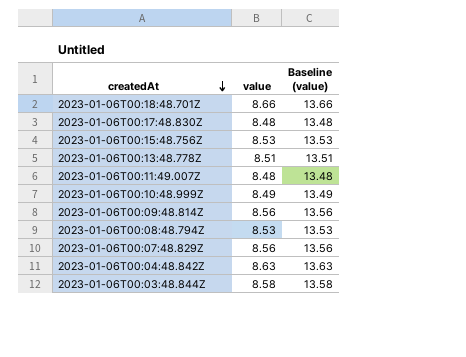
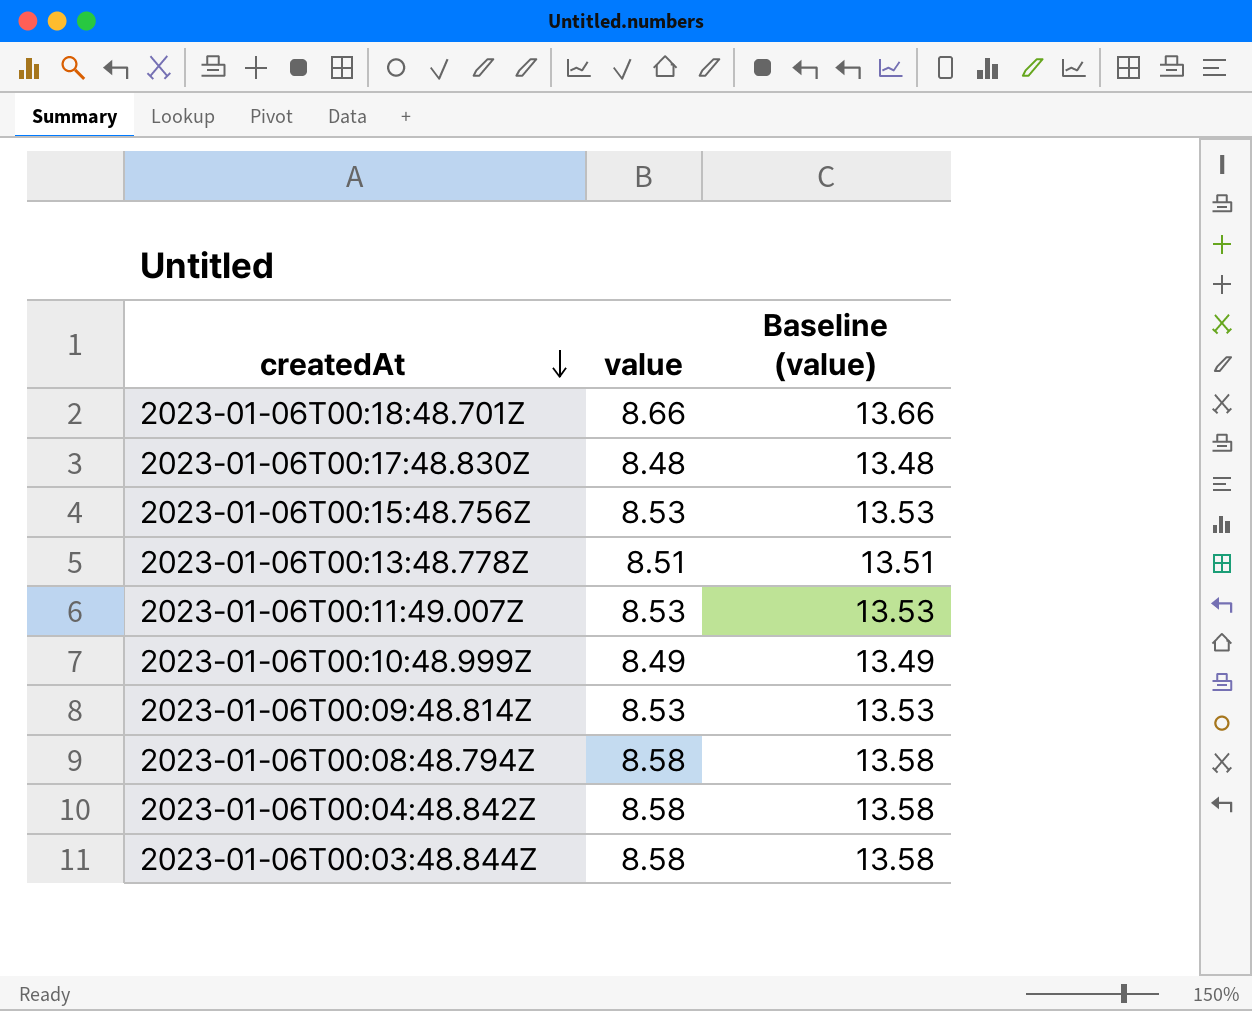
row 2023-01-06T00:07:48.829Z: 8.56 | 13.56 -> none
2023-01-06T00:11:49.007Z | value: 8.48 -> 8.53
2023-01-06T00:11:49.007Z | Baseline (value): 13.48 -> 13.53
2023-01-06T00:09:48.814Z | value: 8.56 -> 8.53
2023-01-06T00:09:48.814Z | Baseline (value): 13.56 -> 13.53
2023-01-06T00:08:48.794Z | value: 8.53 -> 8.58
2023-01-06T00:08:48.794Z | Baseline (value): 13.53 -> 13.58
2023-01-06T00:04:48.842Z | value: 8.63 -> 8.58
2023-01-06T00:04:48.842Z | Baseline (value): 13.63 -> 13.58

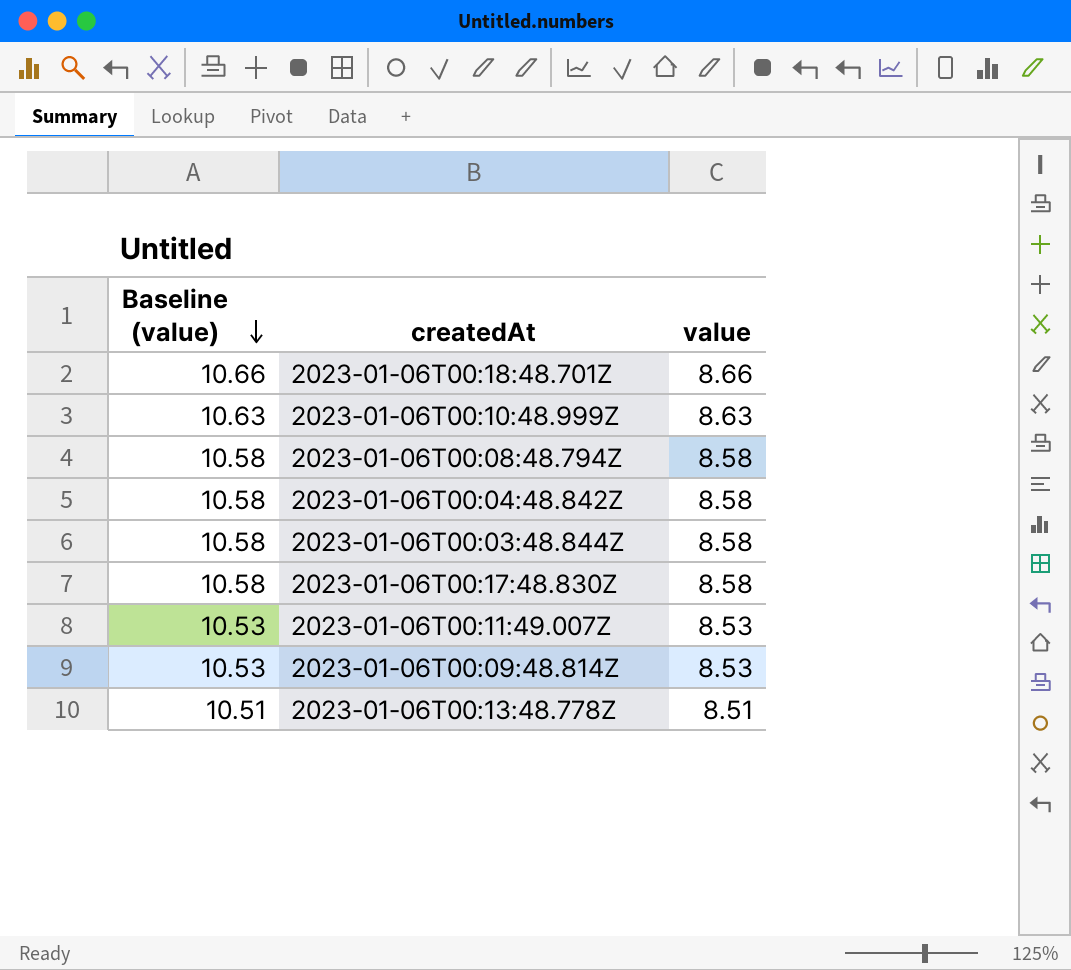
row order: createdAt descending -> Baseline (value) descending
column Baseline (value) | formula: [value] + 5 -> [value] + 2
column Baseline (value) | position: 3 -> 1
row 2023-01-06T00:15:48.756Z: 8.53 | 13.53 -> none
2023-01-06T00:10:48.999Z | value: 8.49 -> 8.63
2023-01-06T00:17:48.830Z | value: 8.48 -> 8.58

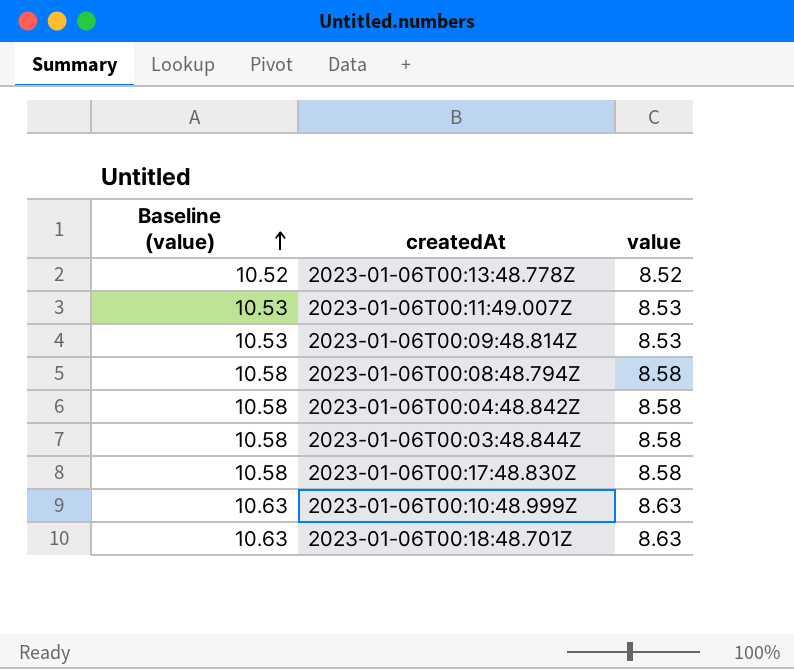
row order: Baseline (value) descending -> Baseline (value) ascending
2023-01-06T00:13:48.778Z | Baseline (value): 10.51 -> 10.52
2023-01-06T00:13:48.778Z | value: 8.51 -> 8.52
2023-01-06T00:18:48.701Z | Baseline (value): 10.66 -> 10.63
2023-01-06T00:18:48.701Z | value: 8.66 -> 8.63

